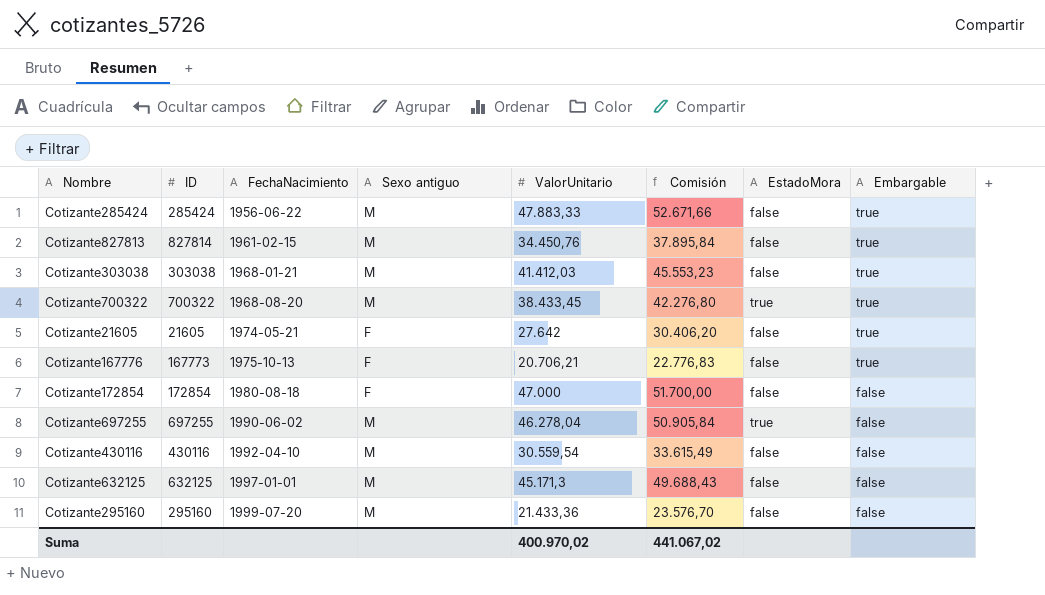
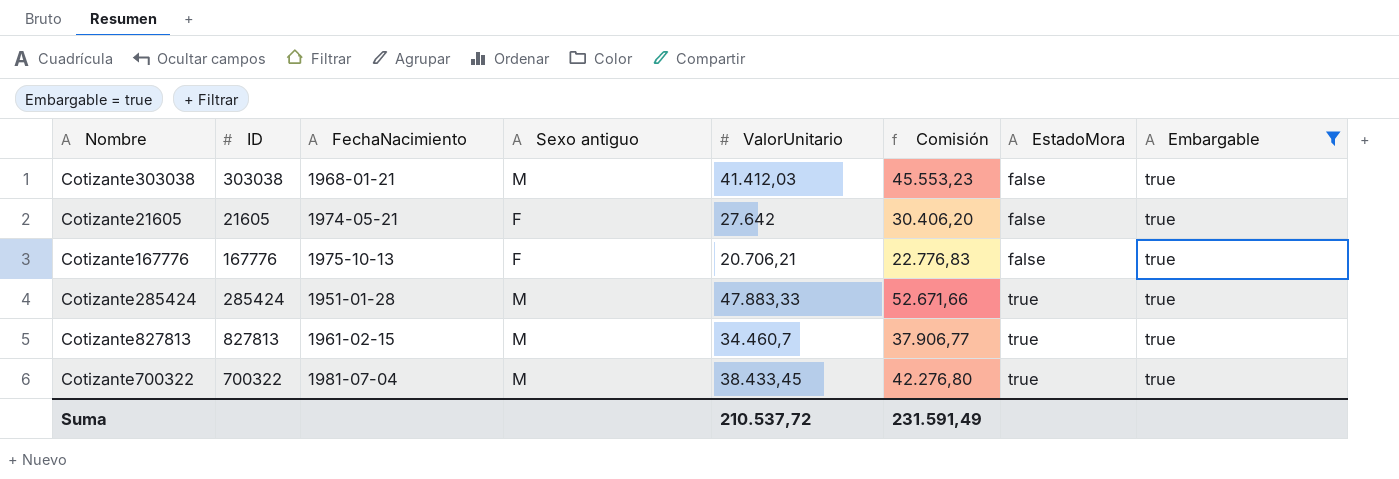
filter: none -> Embargable = true
row order: FechaNacimiento ascending -> EstadoMora ascending
Cotizante167776 | ID: 167773 -> 167776
Cotizante285424 | FechaNacimiento: 1956-06-22 -> 1951-01-28
Cotizante285424 | EstadoMora: false -> true
Cotizante827813 | ID: 827814 -> 827813
Cotizante827813 | ValorUnitario: 34.450,76 -> 34.460,7
Cotizante827813 | Comisión: 37.895,84 -> 37.906,77
Cotizante827813 | EstadoMora: false -> true
Cotizante700322 | FechaNacimiento: 1968-08-20 -> 1981-07-04
Suma | ValorUnitario: 400.970,02 -> 210.537,72
Suma | Comisión: 441.067,02 -> 231.591,49

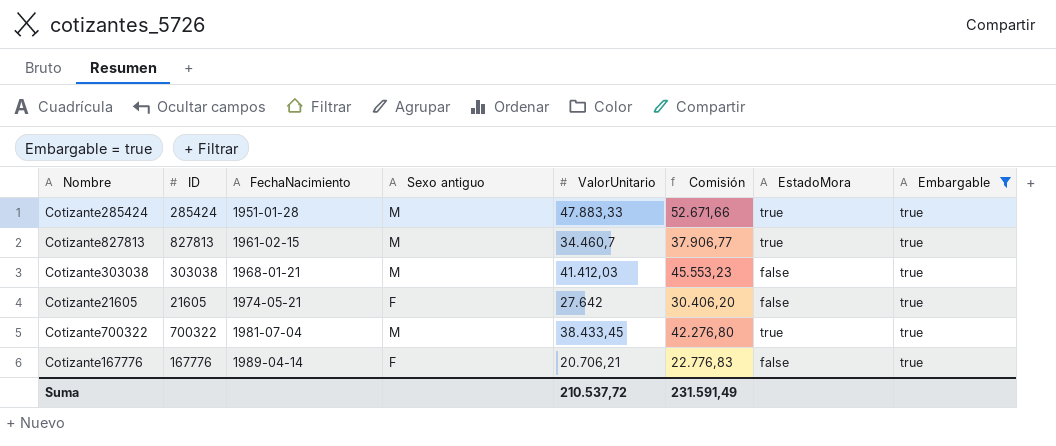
row order: EstadoMora ascending -> FechaNacimiento ascending
Cotizante167776 | FechaNacimiento: 1975-10-13 -> 1989-04-14

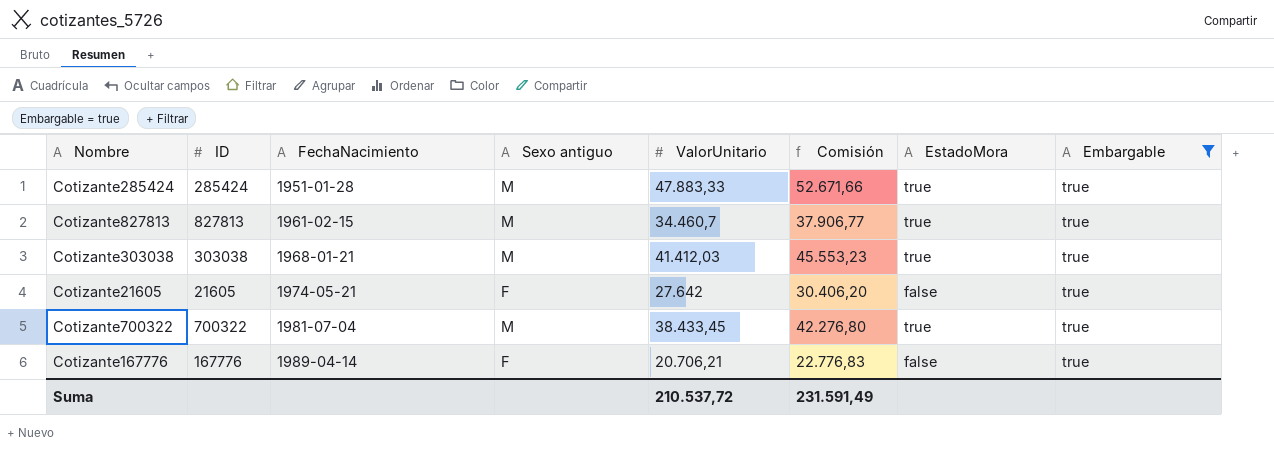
Cotizante303038 | EstadoMora: false -> true

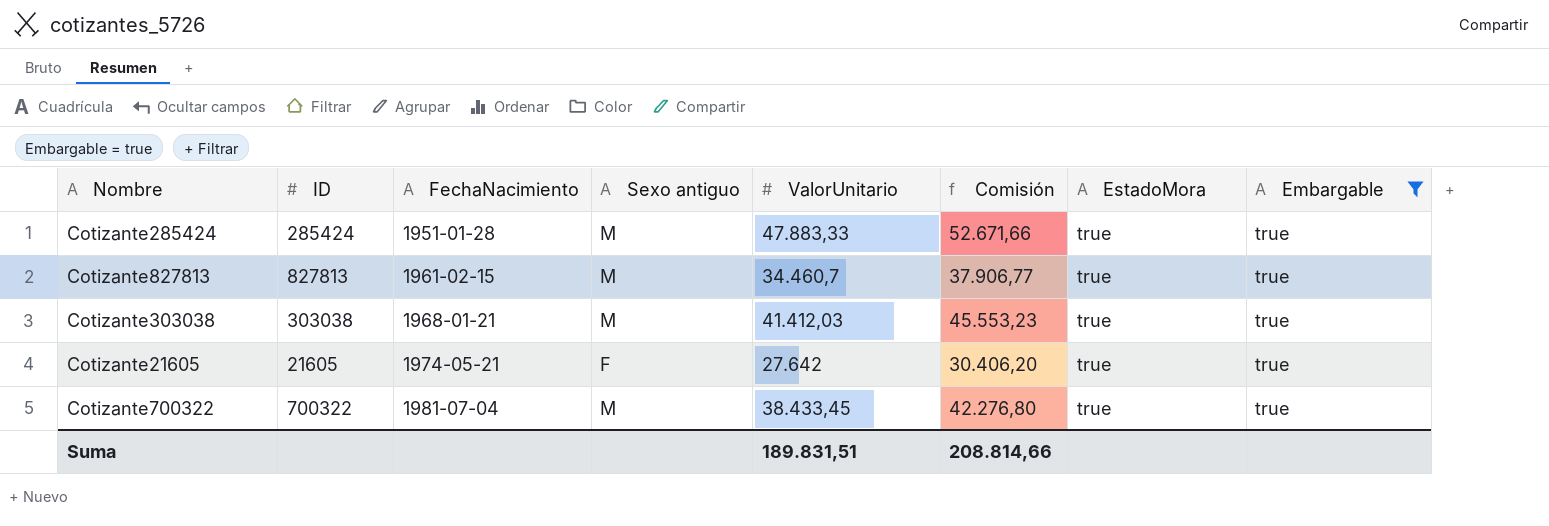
row Cotizante167776: 167776 | 1989-04-14 | F | 20.706,21 | 22.776,83 | false | true -> none
Cotizante21605 | EstadoMora: false -> true
Suma | ValorUnitario: 210.537,72 -> 189.831,51
Suma | Comisión: 231.591,49 -> 208.814,66

